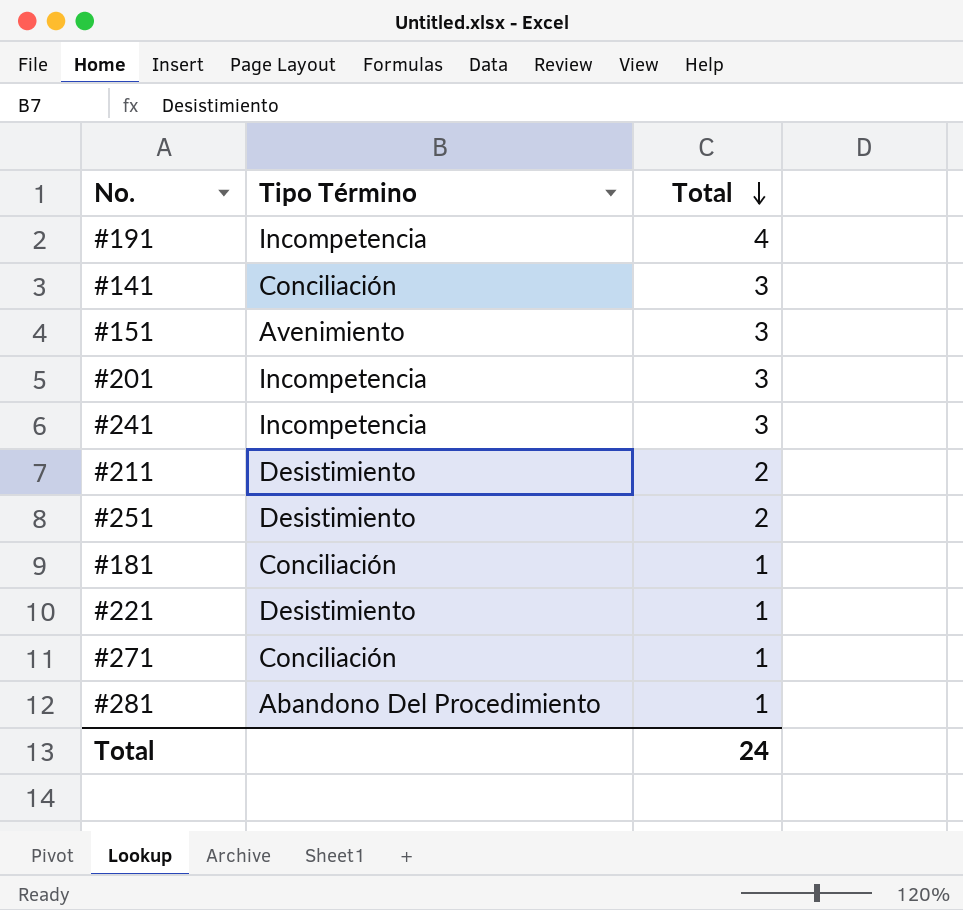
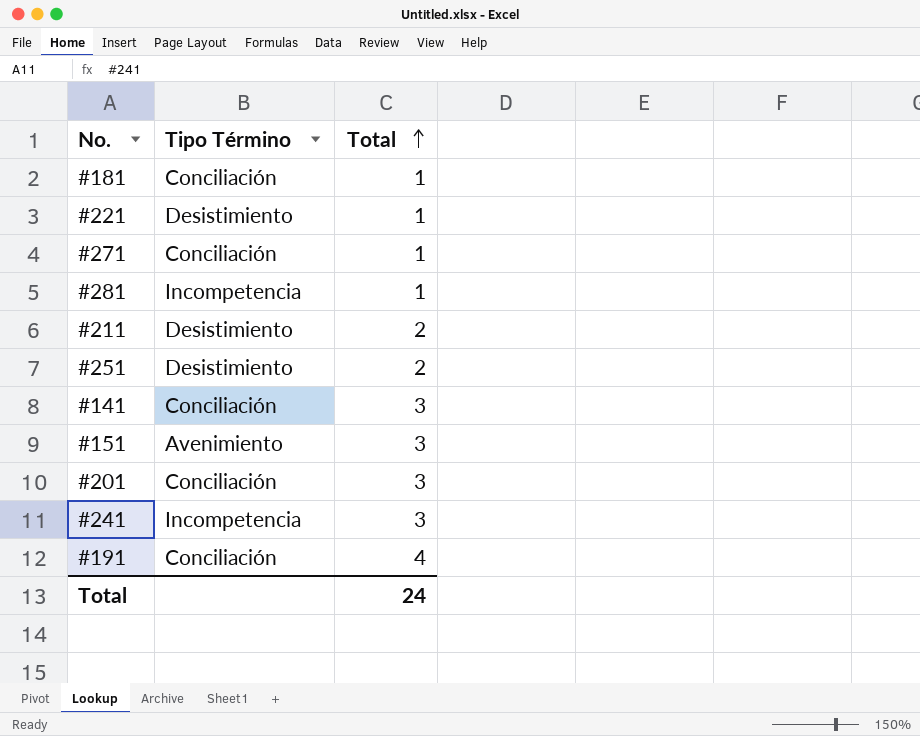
row order: Total descending -> Total ascending
#281 | Tipo Término: Abandono Del Procedimiento -> Incompetencia
#201 | Tipo Término: Incompetencia -> Conciliación
#191 | Tipo Término: Incompetencia -> Conciliación

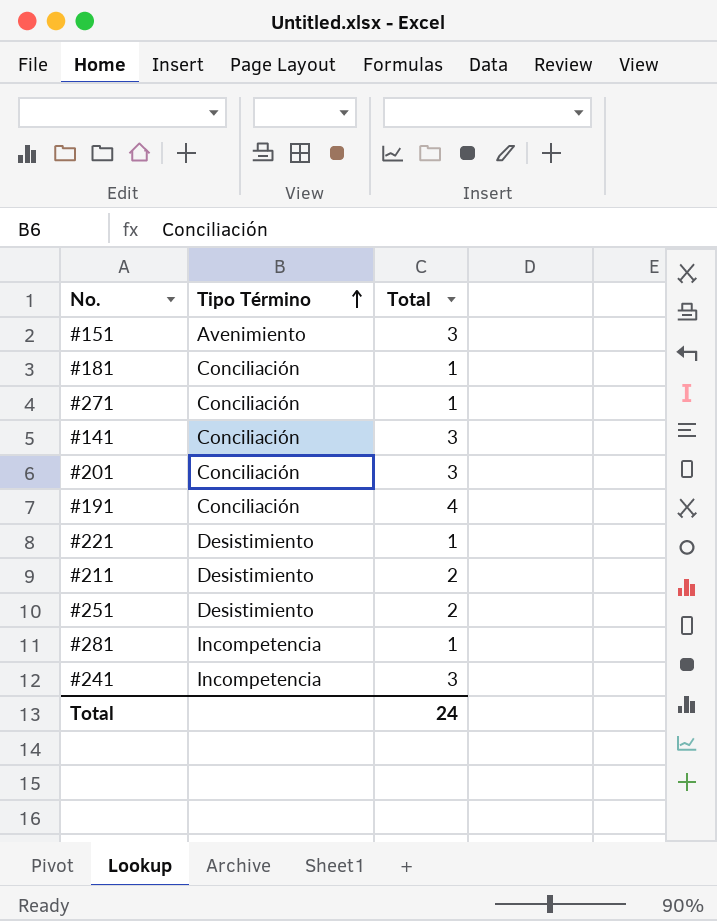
row order: Total ascending -> Tipo Término ascending

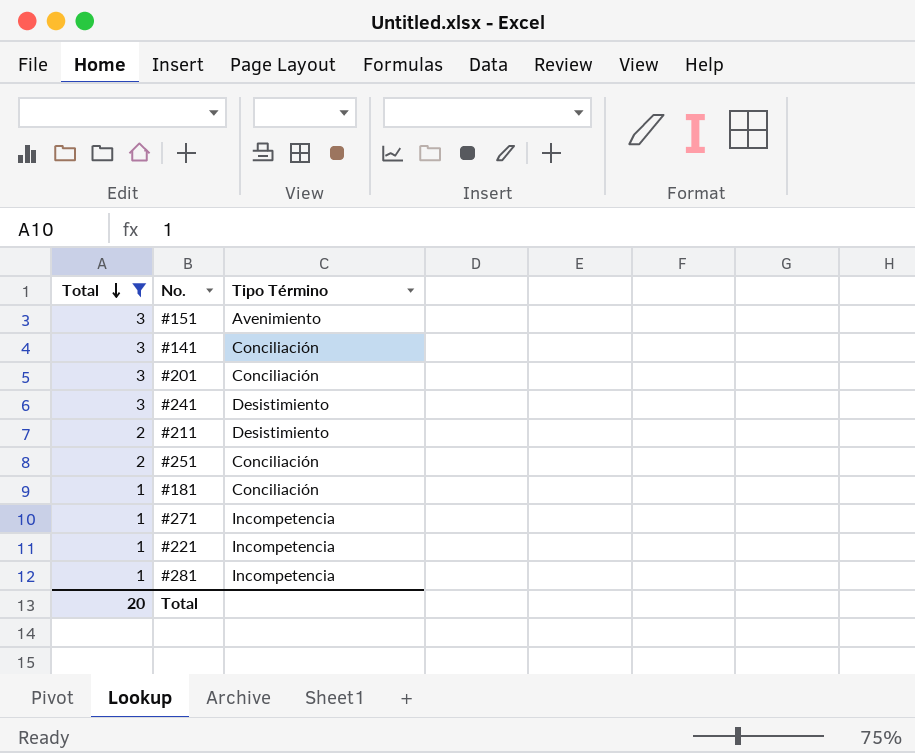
filter: none -> Total != 4
row order: Tipo Término ascending -> Total descending
column Total | position: 3 -> 1
#241 | Tipo Término: Incompetencia -> Desistimiento
#251 | Tipo Término: Desistimiento -> Conciliación
#271 | Tipo Término: Conciliación -> Incompetencia
#221 | Tipo Término: Desistimiento -> Incompetencia
Total | Total: 24 -> 20

